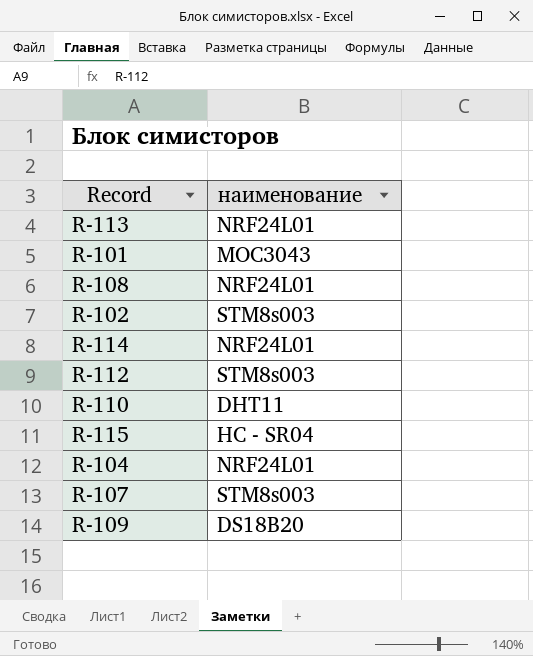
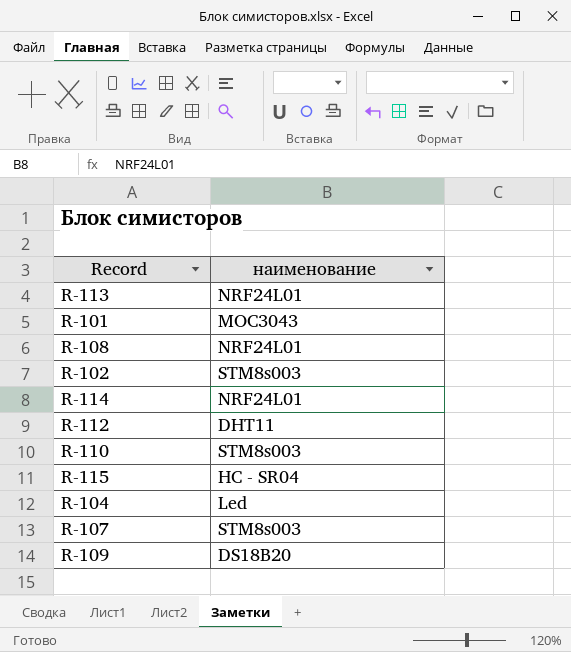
R-112 | наименование: STM8s003 -> DHT11
R-110 | наименование: DHT11 -> STM8s003
R-104 | наименование: NRF24L01 -> Led

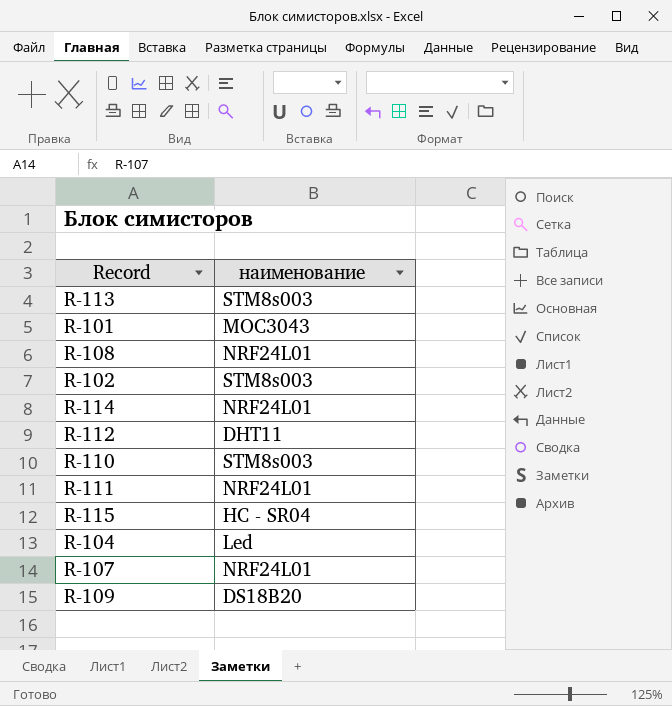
R-113 | наименование: NRF24L01 -> STM8s003
row R-111: none -> NRF24L01
R-107 | наименование: STM8s003 -> NRF24L01

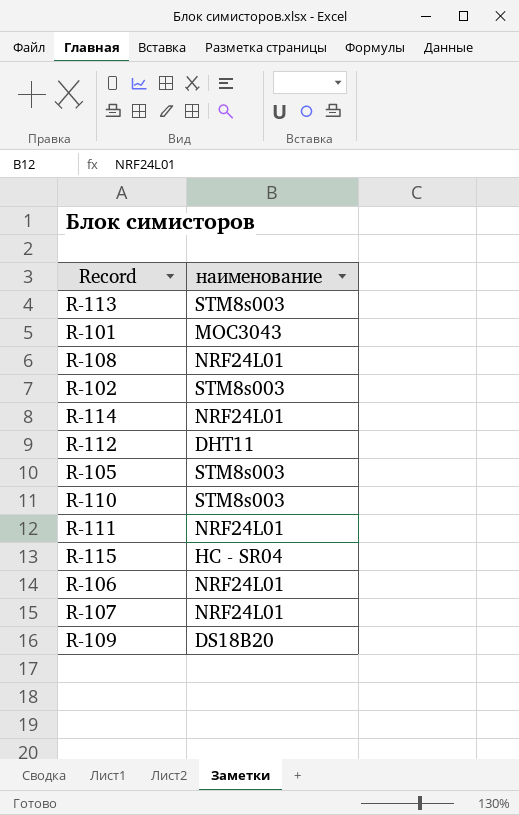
row R-104: Led -> none
row R-105: none -> STM8s003
row R-106: none -> NRF24L01

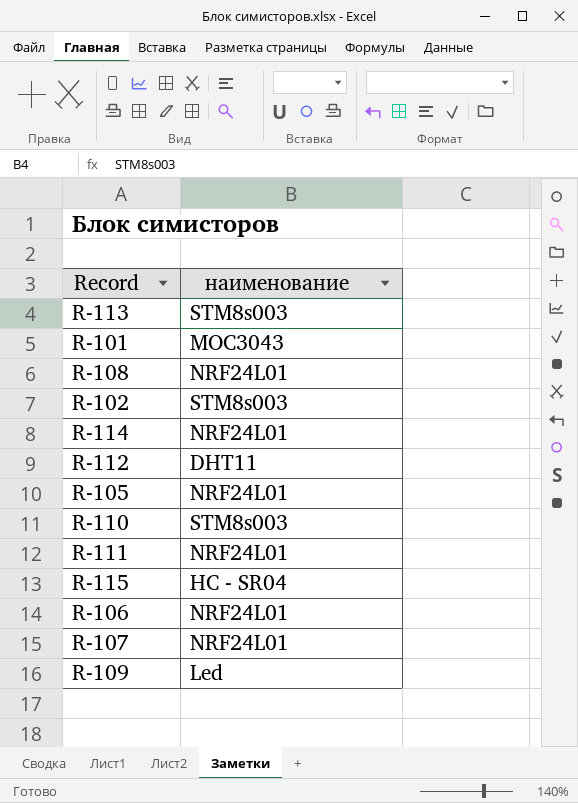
R-105 | наименование: STM8s003 -> NRF24L01
R-109 | наименование: DS18B20 -> Led

